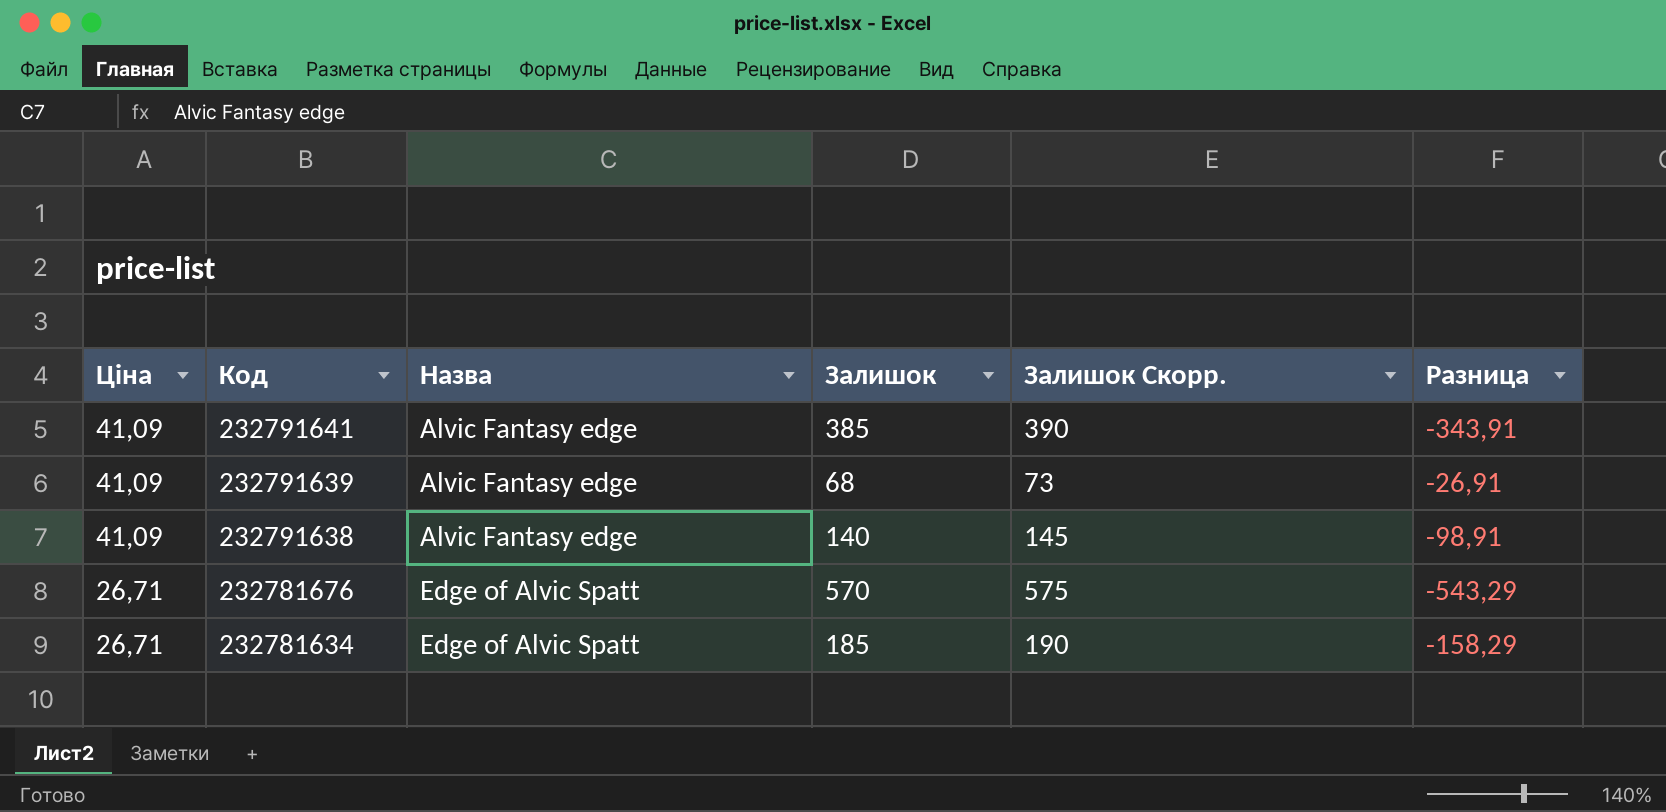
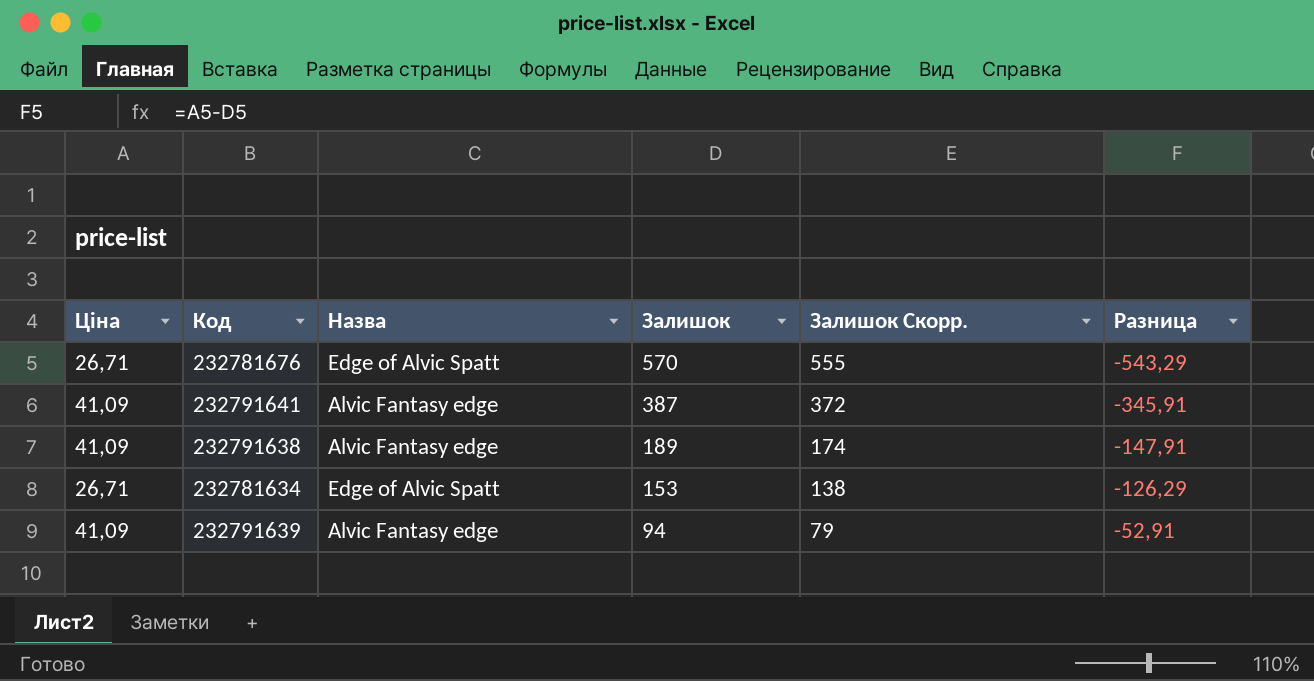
row order: Ціна descending -> Залишок descending
column Залишок Скорр. | formula: [Залишок] + 5 -> [Залишок] - 15
232791641 | Залишок: 385 -> 387
232791641 | Разница: -343,91 -> -345,91
232791638 | Залишок: 140 -> 189
232791638 | Разница: -98,91 -> -147,91
232781634 | Залишок: 185 -> 153
232781634 | Разница: -158,29 -> -126,29
232791639 | Залишок: 68 -> 94
232791639 | Разница: -26,91 -> -52,91

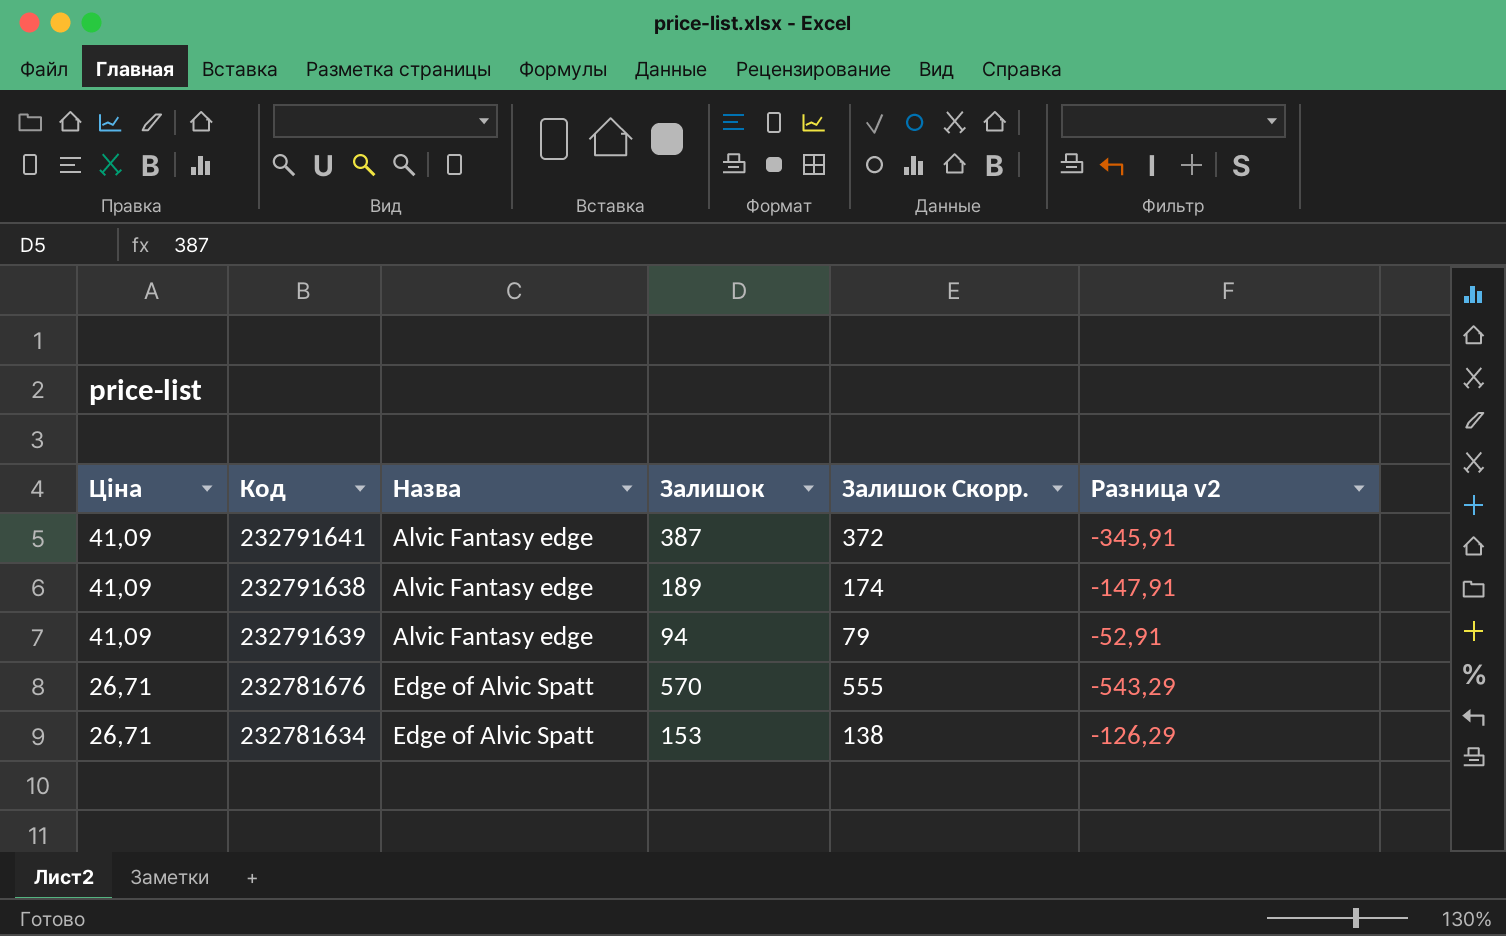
row order: Залишок descending -> Ціна descending
column name: Разница -> Разница v2

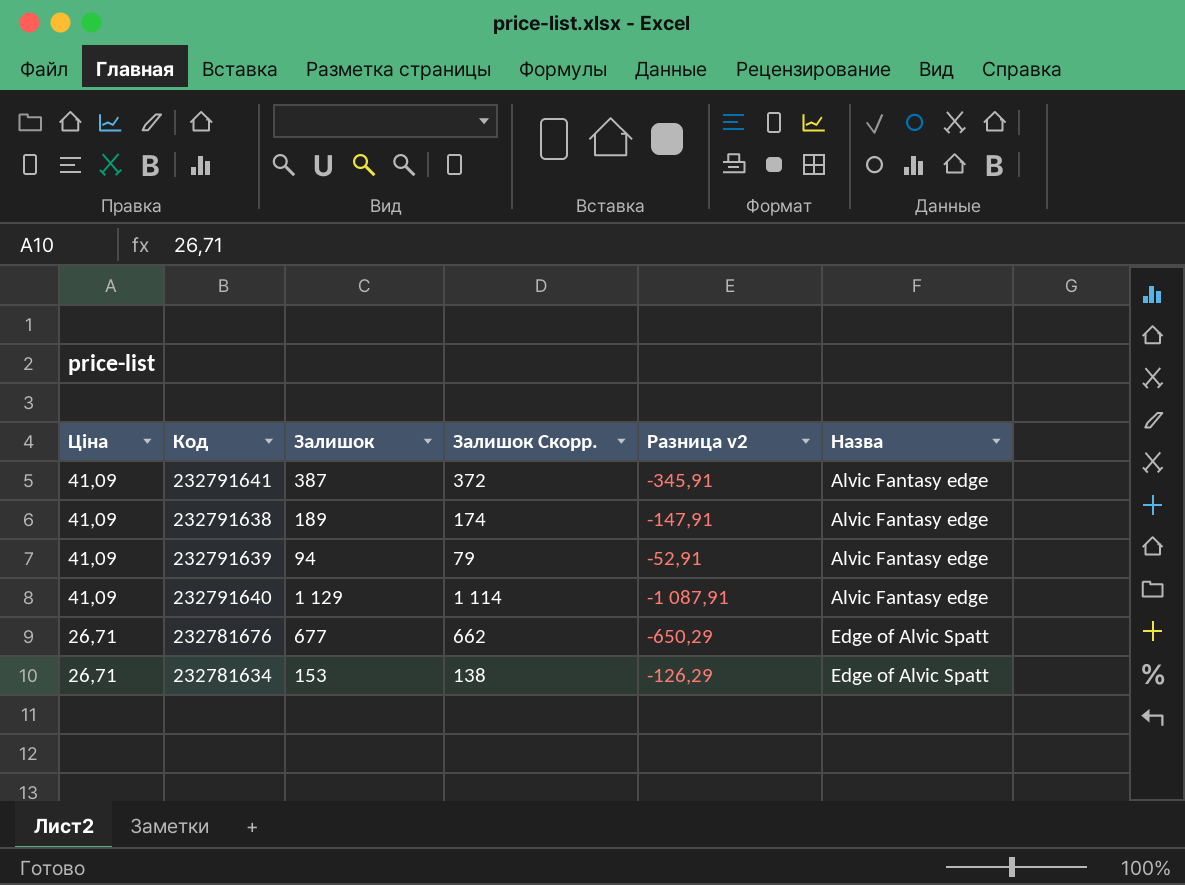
column Назва | position: 3 -> 6
row 232791640: none -> 41,09 | 1 129 | 1 114 | -1 087,91 | Alvic Fantasy edge
232781676 | Залишок: 570 -> 677
232781676 | Залишок Скорр.: 555 -> 662
232781676 | Разница v2: -543,29 -> -650,29

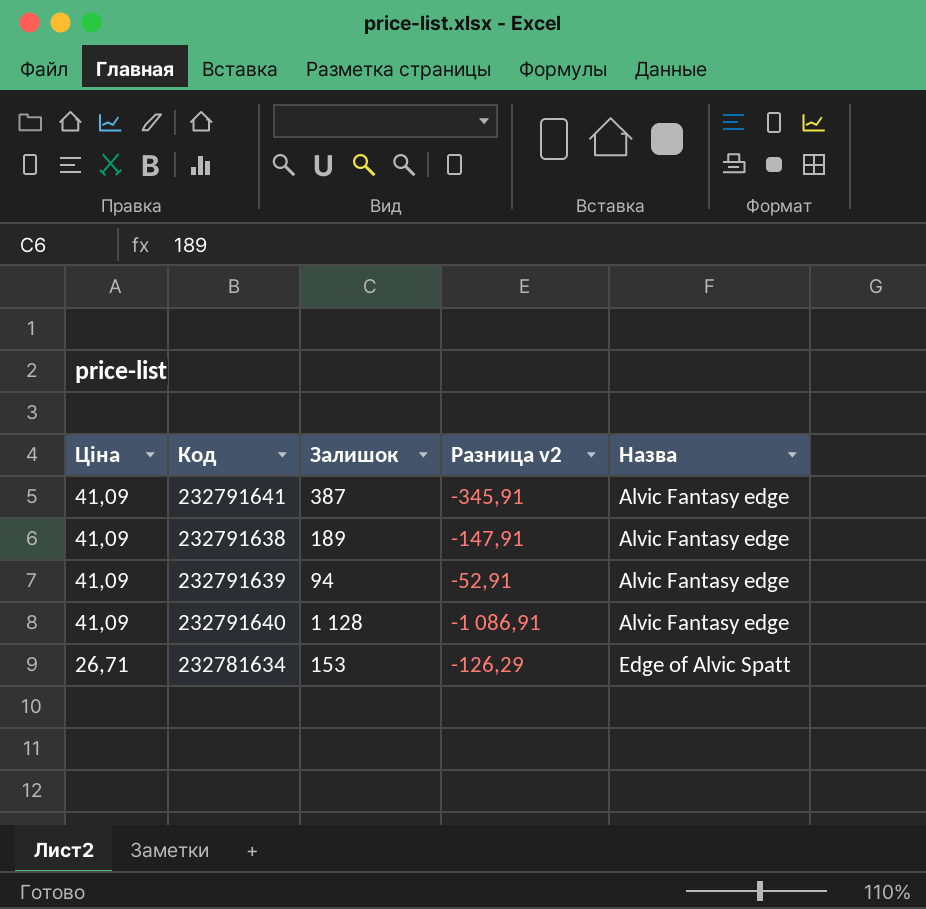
column Залишок Скорр. | formula: [Залишок] - 15 -> none
row 232781676: 26,71 | 677 | 662 | -650,29 | Edge of Alvic Spatt -> none
232791640 | Залишок: 1 129 -> 1 128
232791640 | Разница v2: -1 087,91 -> -1 086,91

